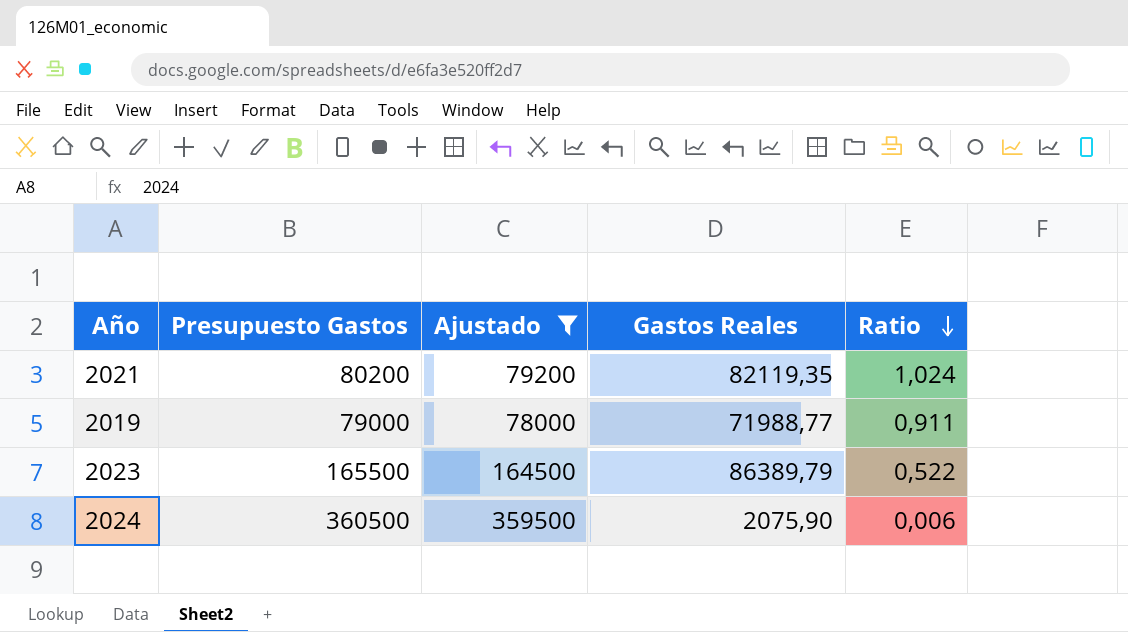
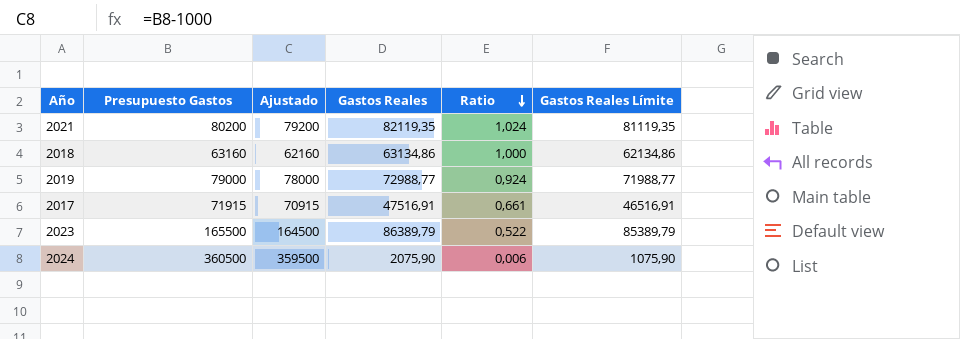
filter: Ajustado >= 78000 -> none
column Gastos Reales Límite | formula: none -> [Gastos Reales] - 1000
2019 | Gastos Reales: 71988,77 -> 72988,77
2019 | Ratio: 0,911 -> 0,924

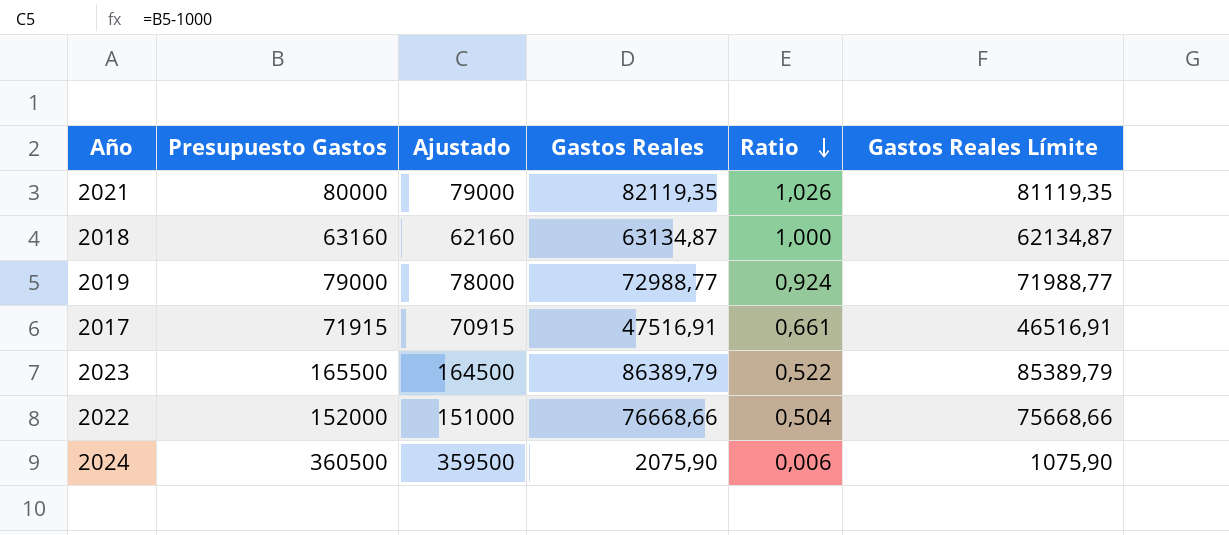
2021 | Presupuesto Gastos: 80200 -> 80000
2021 | Ajustado: 79200 -> 79000
2021 | Ratio: 1,024 -> 1,026
2018 | Gastos Reales: 63134,86 -> 63134,87
2018 | Gastos Reales Límite: 62134,86 -> 62134,87
row 2022: none -> 152000 | 151000 | 76668,66 | 0,504 | 75668,66

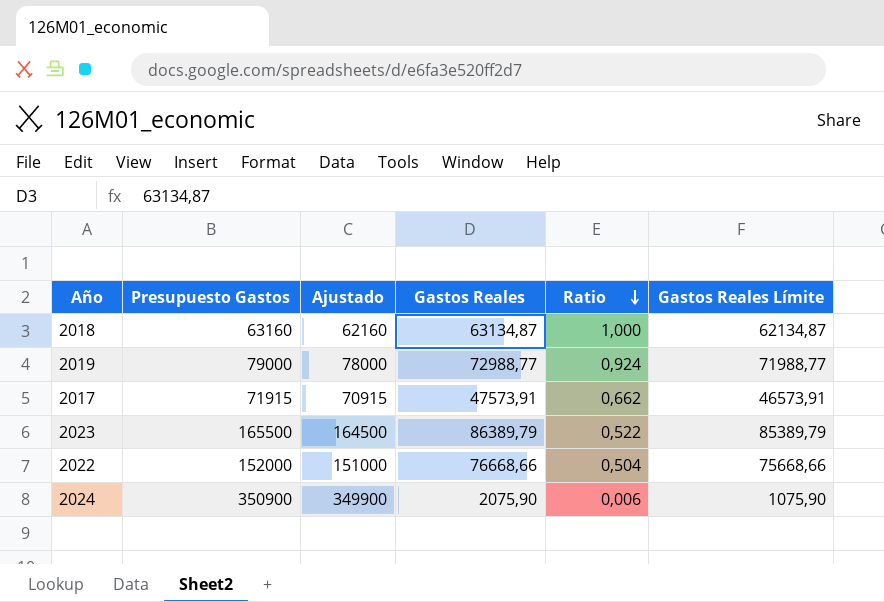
row 2021: 80000 | 79000 | 82119,35 | 1,026 | 81119,35 -> none
2017 | Gastos Reales: 47516,91 -> 47573,91
2017 | Ratio: 0,661 -> 0,662
2017 | Gastos Reales Límite: 46516,91 -> 46573,91
2024 | Presupuesto Gastos: 360500 -> 350900
2024 | Ajustado: 359500 -> 349900

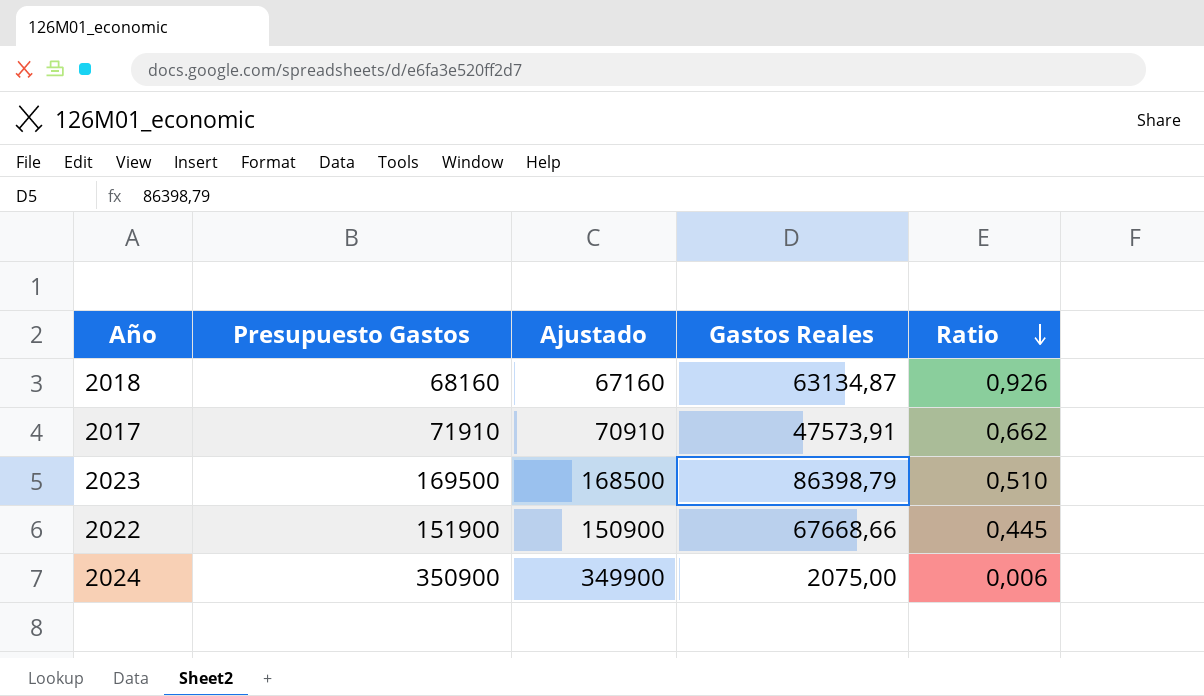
column Gastos Reales Límite | formula: [Gastos Reales] - 1000 -> none
row 2019: 79000 | 78000 | 72988,77 | 0,924 | 71988,77 -> none
2018 | Presupuesto Gastos: 63160 -> 68160
2018 | Ajustado: 62160 -> 67160
2018 | Ratio: 1,000 -> 0,926
2017 | Presupuesto Gastos: 71915 -> 71910
2017 | Ajustado: 70915 -> 70910
2023 | Presupuesto Gastos: 165500 -> 169500
2023 | Ajustado: 164500 -> 168500
2023 | Gastos Reales: 86389,79 -> 86398,79
2023 | Ratio: 0,522 -> 0,510
2022 | Presupuesto Gastos: 152000 -> 151900
2022 | Ajustado: 151000 -> 150900
2022 | Gastos Reales: 76668,66 -> 67668,66
2022 | Ratio: 0,504 -> 0,445
2024 | Gastos Reales: 2075,90 -> 2075,00

